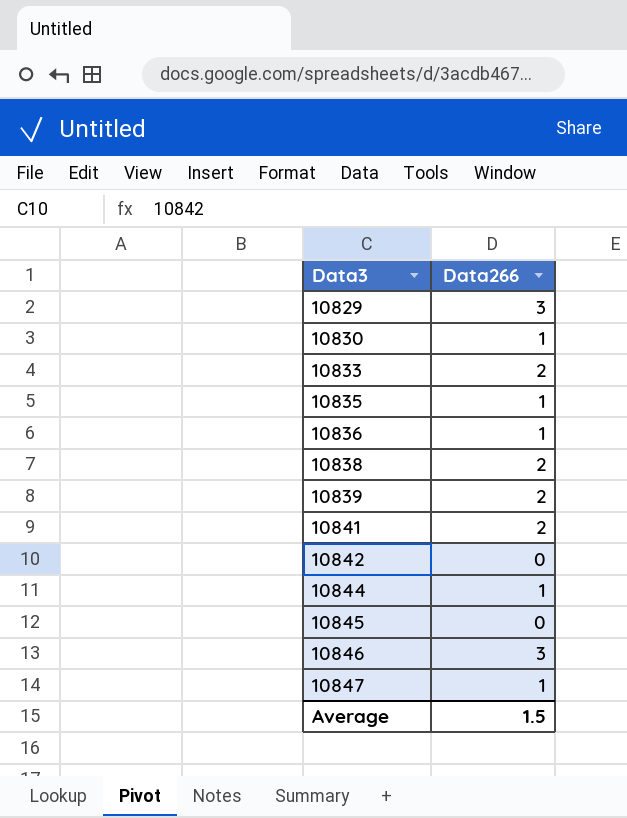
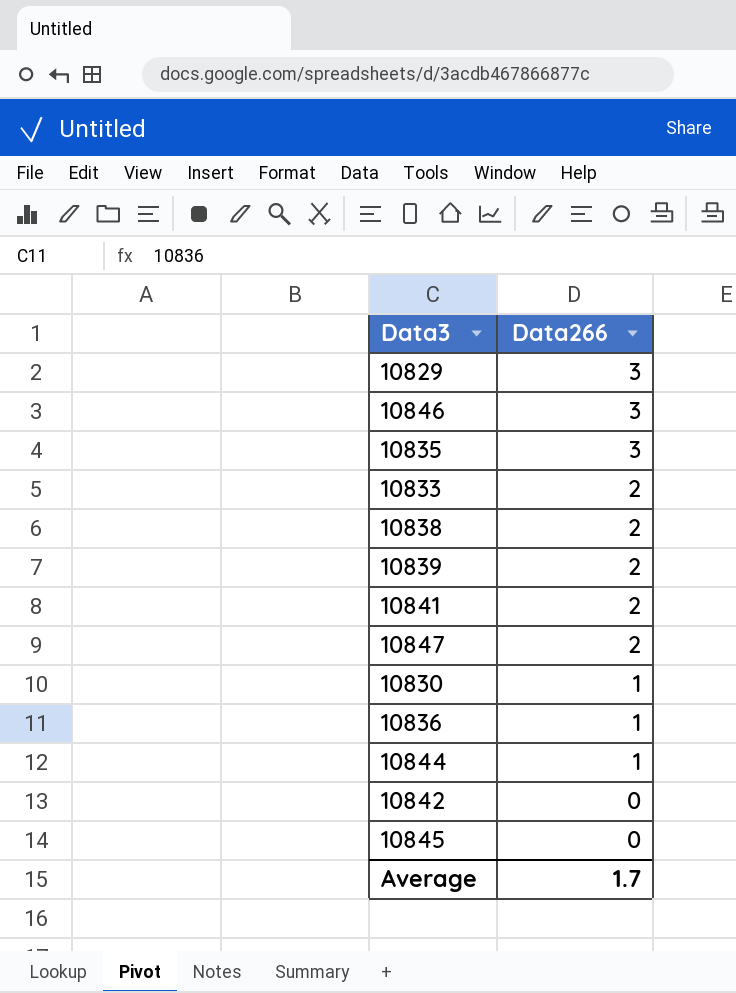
row order: Data3 ascending -> Data266 descending
10835 | Data266: 1 -> 3
10847 | Data266: 1 -> 2
Average | Data266: 1.5 -> 1.7

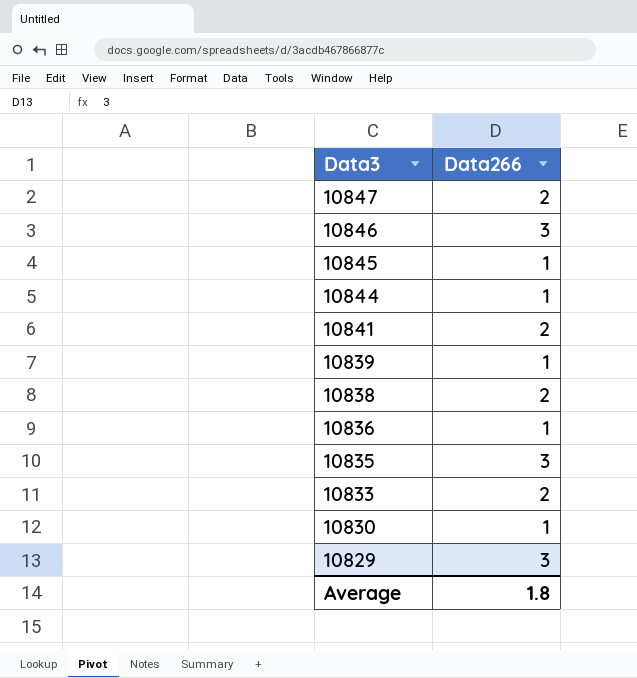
row order: Data266 descending -> Data3 descending
row 10842: 0 -> none
10845 | Data266: 0 -> 1
10839 | Data266: 2 -> 1
Average | Data266: 1.7 -> 1.8

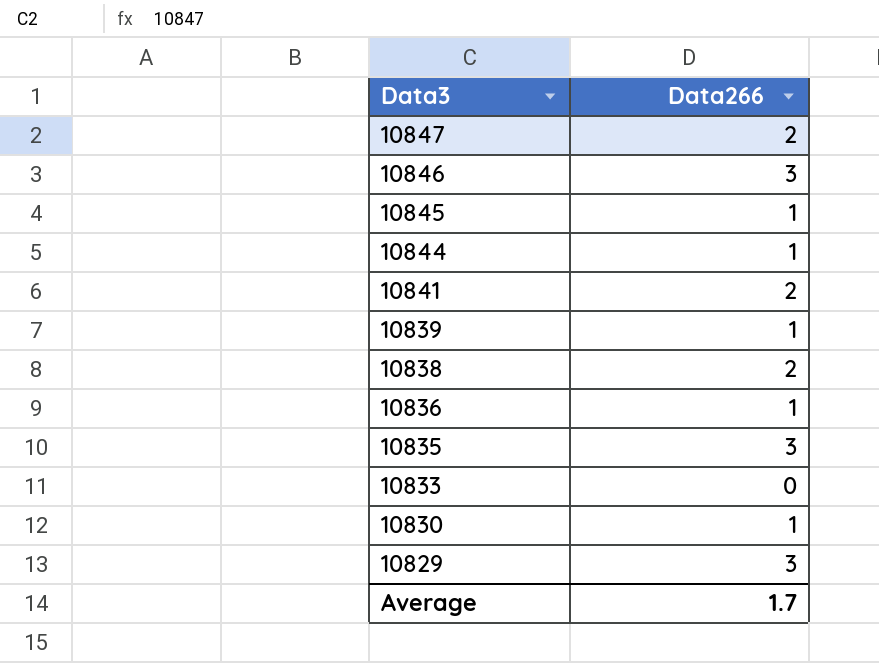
10833 | Data266: 2 -> 0
Average | Data266: 1.8 -> 1.7

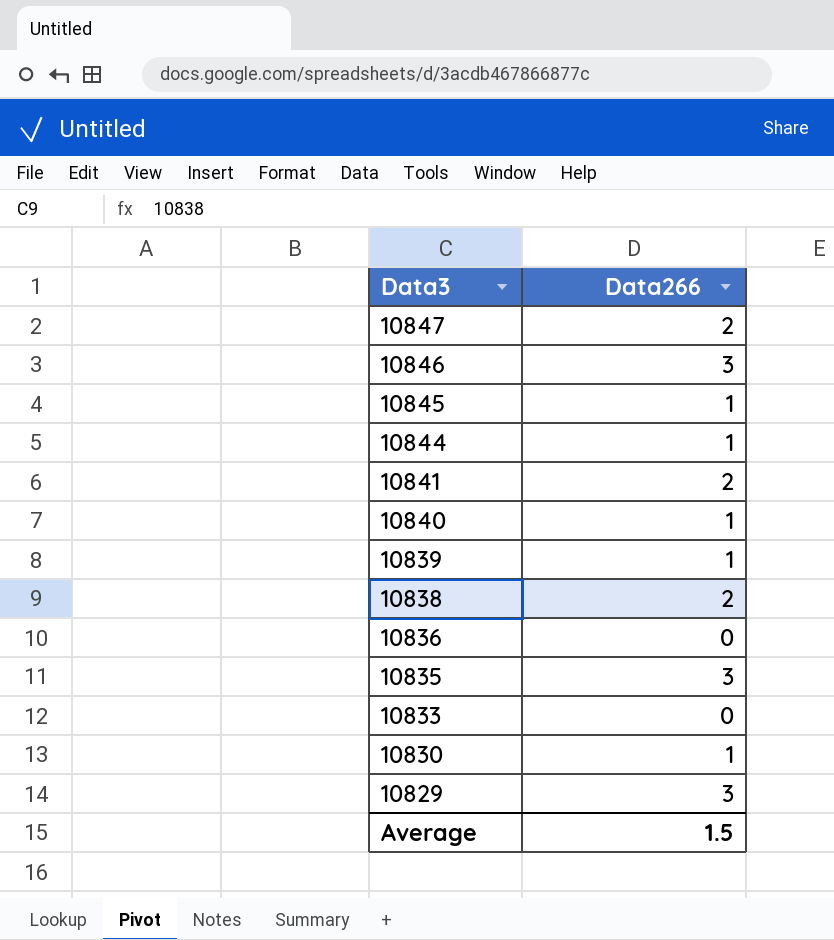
row 10840: none -> 1
10836 | Data266: 1 -> 0
Average | Data266: 1.7 -> 1.5

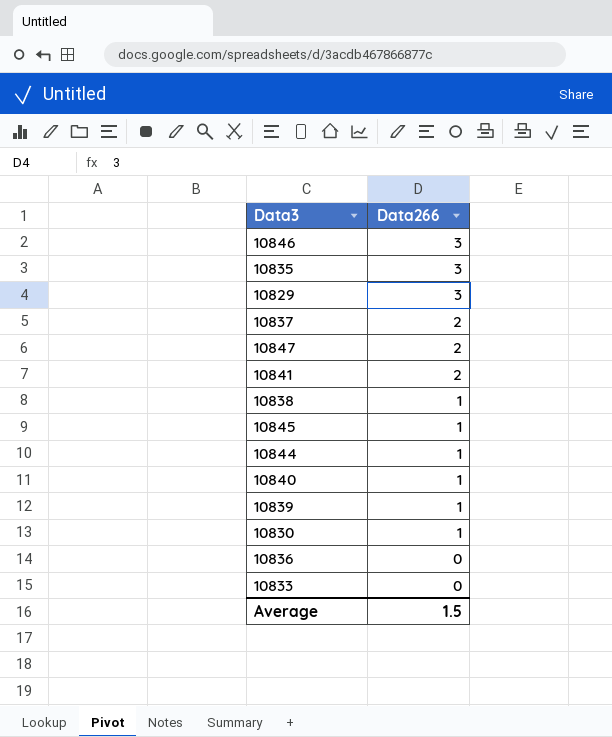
row order: Data3 descending -> Data266 descending
row 10837: none -> 2
10838 | Data266: 2 -> 1

